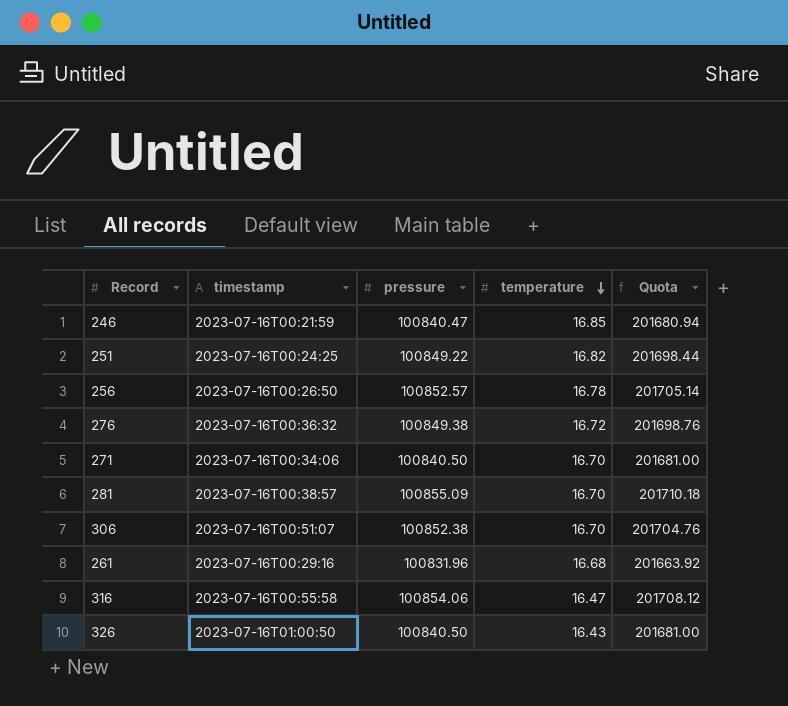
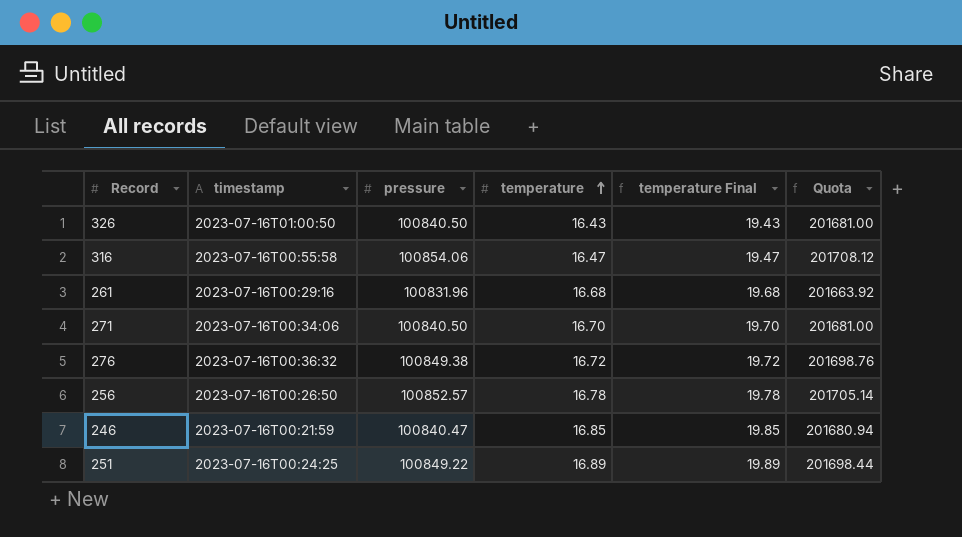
row order: temperature descending -> temperature ascending
column temperature Final | formula: none -> [temperature] + 3
row 281: 2023-07-16T00:38:57 | 100855.09 | 16.70 | 201710.18 -> none
row 306: 2023-07-16T00:51:07 | 100852.38 | 16.70 | 201704.76 -> none
251 | temperature: 16.82 -> 16.89

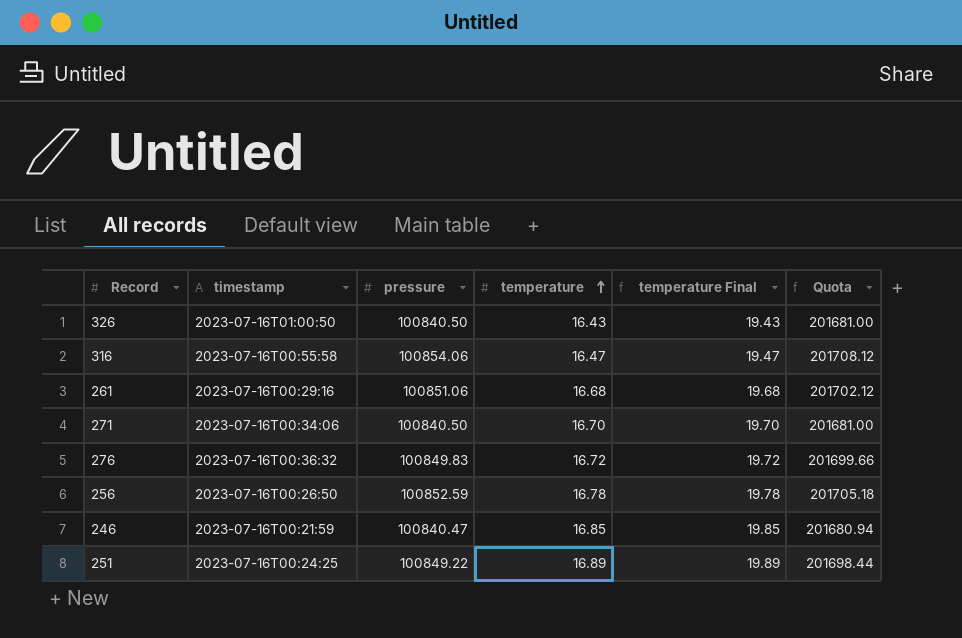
261 | pressure: 100831.96 -> 100851.06
261 | Quota: 201663.92 -> 201702.12
276 | pressure: 100849.38 -> 100849.83
276 | Quota: 201698.76 -> 201699.66
256 | pressure: 100852.57 -> 100852.59
256 | Quota: 201705.14 -> 201705.18

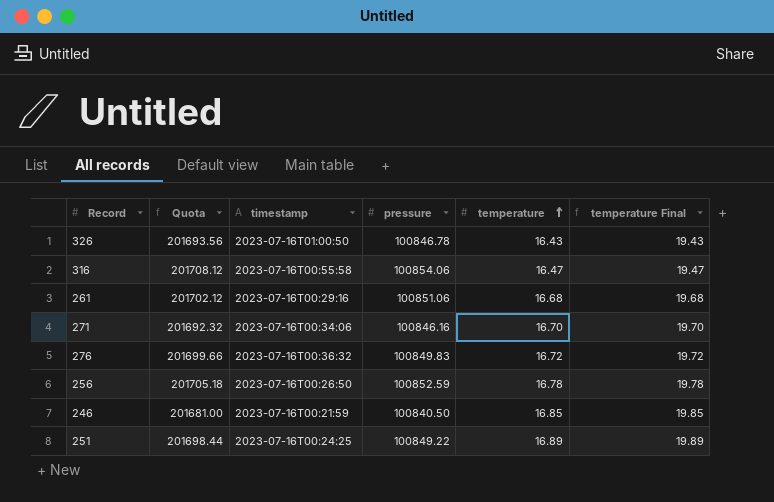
column Quota | position: 6 -> 2
326 | Quota: 201681.00 -> 201693.56
326 | pressure: 100840.50 -> 100846.78
271 | Quota: 201681.00 -> 201692.32
271 | pressure: 100840.50 -> 100846.16
246 | Quota: 201680.94 -> 201681.00
246 | pressure: 100840.47 -> 100840.50

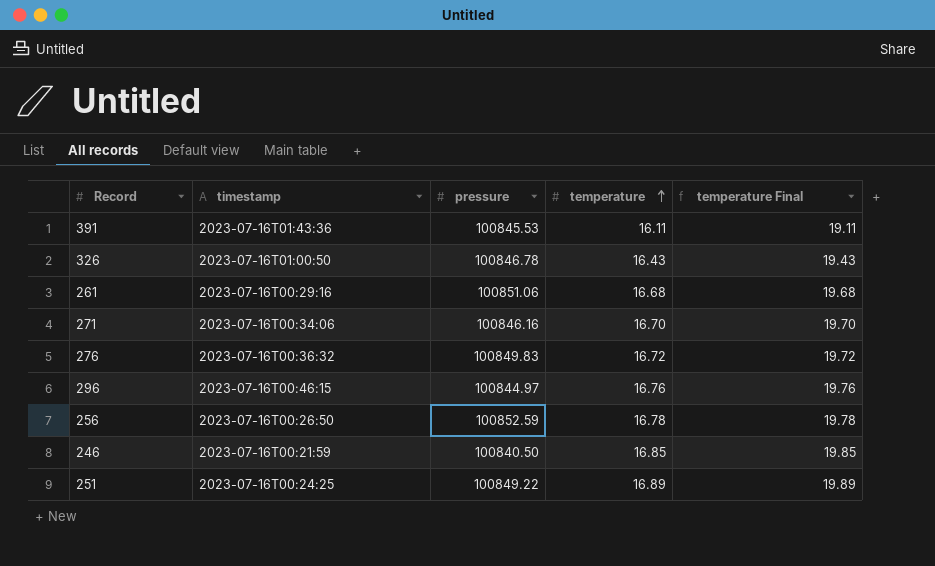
column Quota | formula: [pressure] * 2 -> none
row 316: 201708.12 | 2023-07-16T00:55:58 | 100854.06 | 16.47 | 19.47 -> none
row 391: none -> 2023-07-16T01:43:36 | 100845.53 | 16.11 | 19.11
row 296: none -> 2023-07-16T00:46:15 | 100844.97 | 16.76 | 19.76

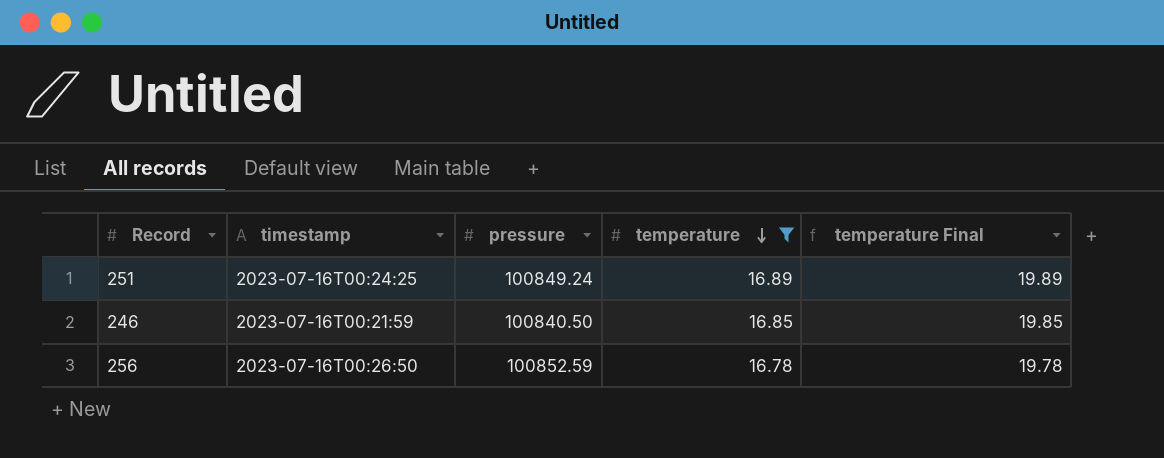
filter: none -> temperature >= 16.78
row order: temperature ascending -> temperature descending
251 | pressure: 100849.22 -> 100849.24

